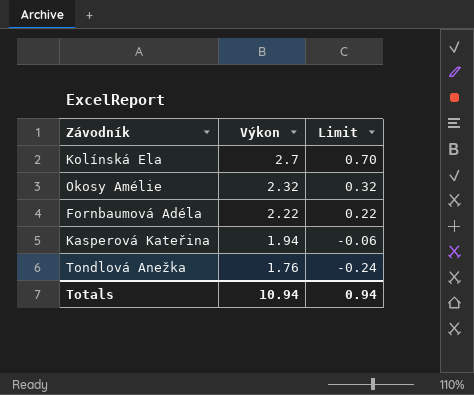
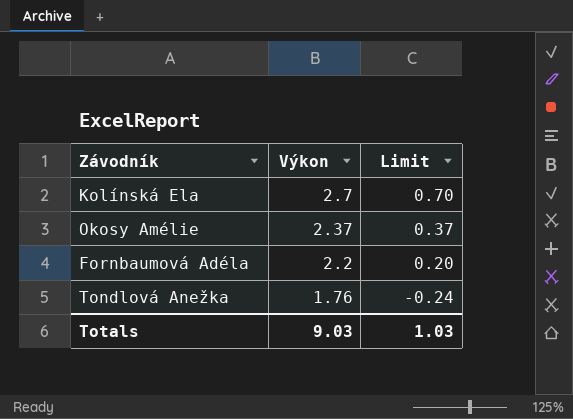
row Kasperová Kateřina: 1.94 | -0.06 -> none
Okosy Amélie | Výkon: 2.32 -> 2.37
Okosy Amélie | Limit: 0.32 -> 0.37
Fornbaumová Adéla | Výkon: 2.22 -> 2.2
Fornbaumová Adéla | Limit: 0.22 -> 0.20
Totals | Výkon: 10.94 -> 9.03
Totals | Limit: 0.94 -> 1.03

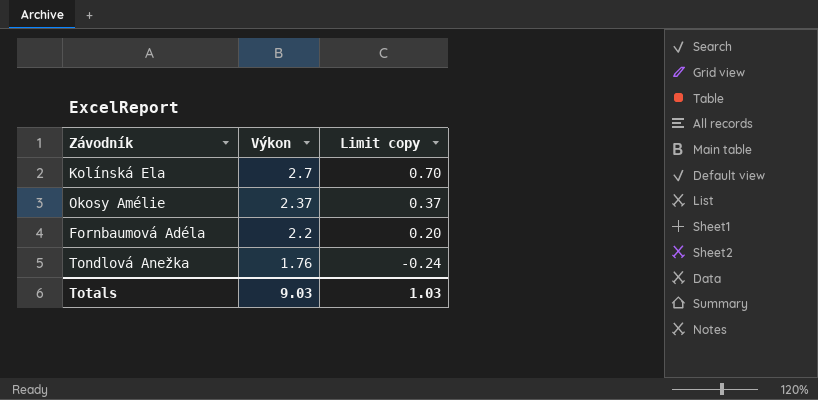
column name: Limit -> Limit copy

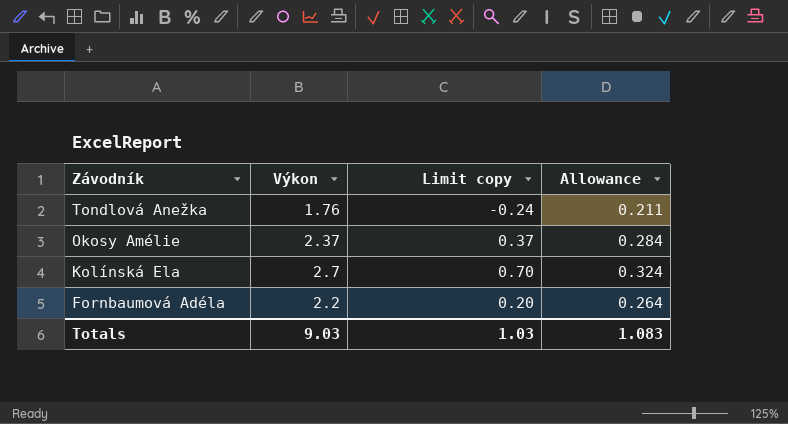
row order: Výkon descending -> Závodník descending
column Allowance | formula: none -> [Výkon] * 0.12

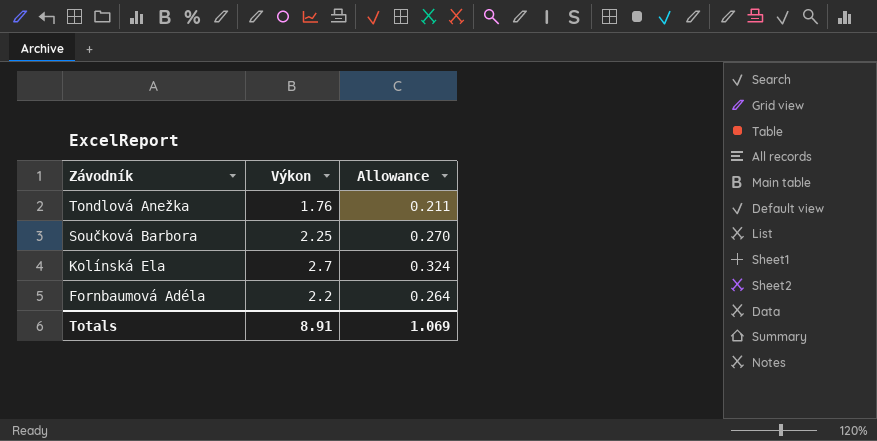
column Limit copy | formula: [Výkon] - 2 -> none
row Okosy Amélie: 2.37 | 0.37 | 0.284 -> none
row Součková Barbora: none -> 2.25 | 0.270
Totals | Výkon: 9.03 -> 8.91
Totals | Allowance: 1.083 -> 1.069

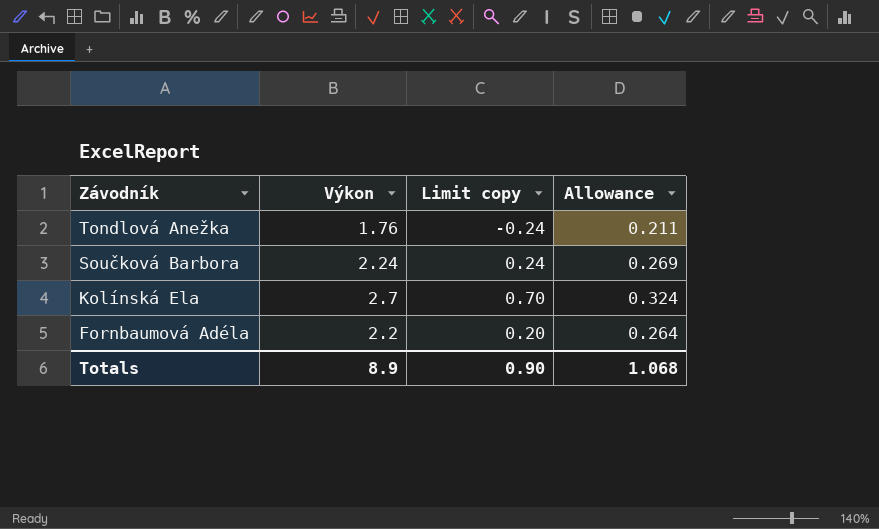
column Limit copy | formula: none -> [Výkon] - 2
Součková Barbora | Výkon: 2.25 -> 2.24
Součková Barbora | Allowance: 0.270 -> 0.269
Totals | Výkon: 8.91 -> 8.9
Totals | Allowance: 1.069 -> 1.068

